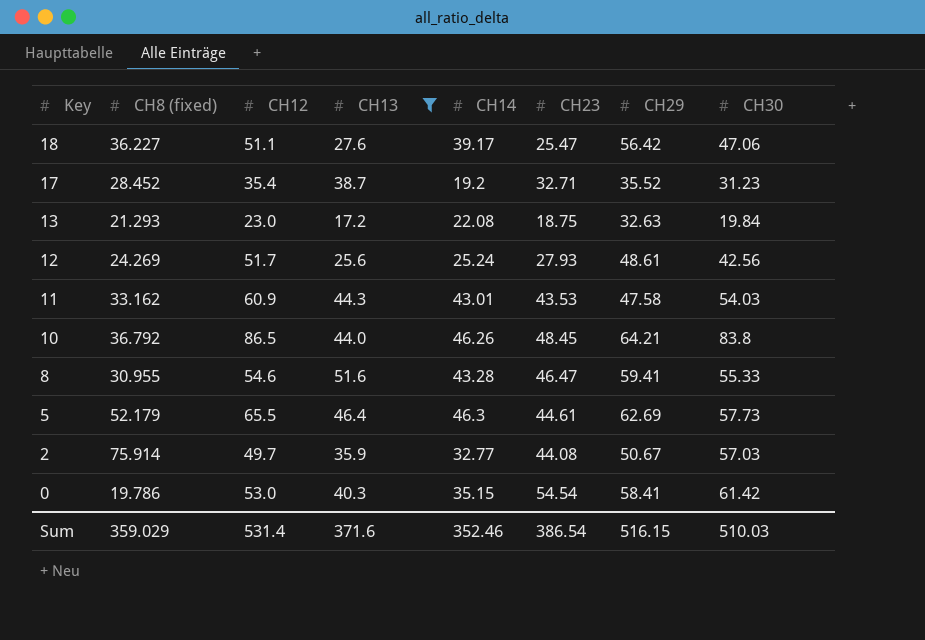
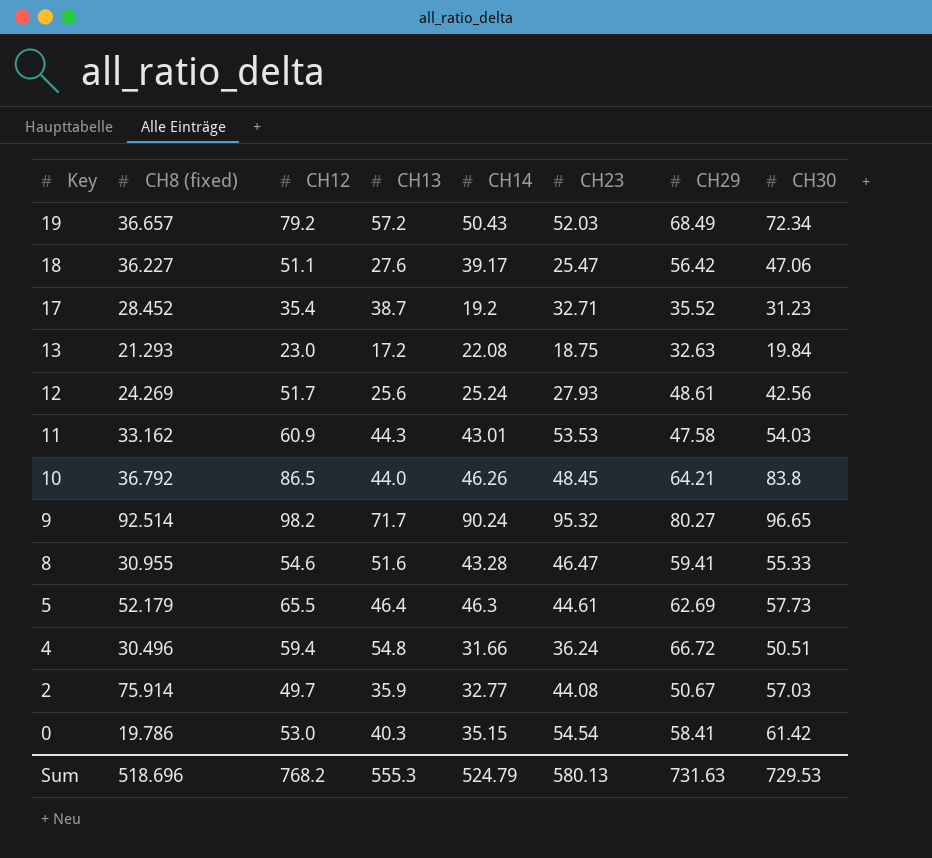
filter: CH13 <= 51.6 -> none
11 | CH23: 43.53 -> 53.53
Sum | CH8 (fixed): 359.029 -> 518.696
Sum | CH12: 531.4 -> 768.2
Sum | CH13: 371.6 -> 555.3
Sum | CH14: 352.46 -> 524.79
Sum | CH23: 386.54 -> 580.13
Sum | CH29: 516.15 -> 731.63
Sum | CH30: 510.03 -> 729.53

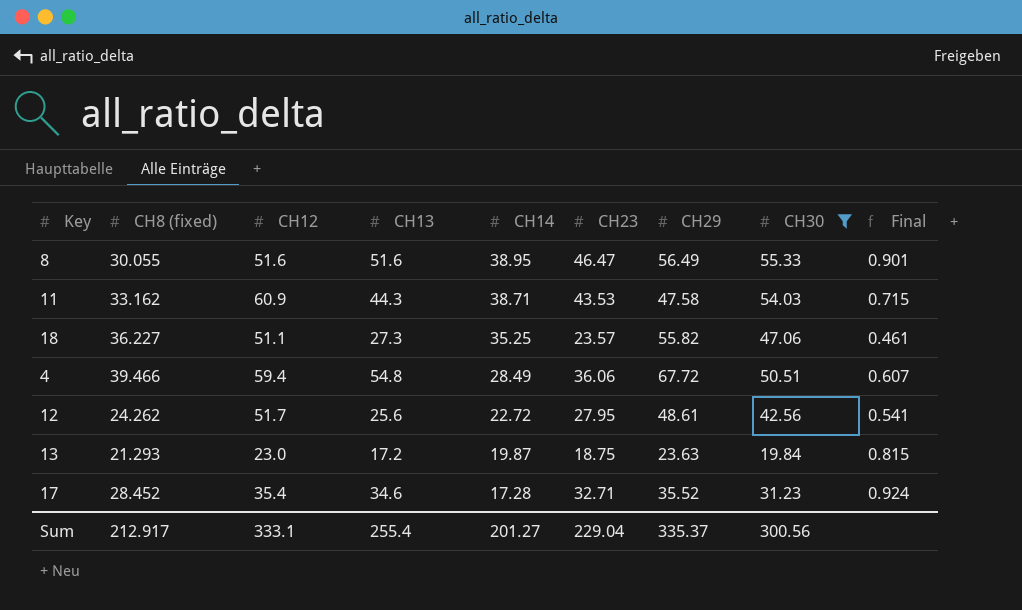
filter: none -> CH30 <= 55.33
row order: Key descending -> CH14 descending
column Final | formula: none -> [CH23] / [CH12]
8 | CH8 (fixed): 30.955 -> 30.055
8 | CH12: 54.6 -> 51.6
8 | CH14: 43.28 -> 38.95
8 | CH29: 59.41 -> 56.49
11 | CH14: 43.01 -> 38.71
11 | CH23: 53.53 -> 43.53
18 | CH13: 27.6 -> 27.3
18 | CH14: 39.17 -> 35.25
18 | CH23: 25.47 -> 23.57
18 | CH29: 56.42 -> 55.82
4 | CH8 (fixed): 30.496 -> 39.466
4 | CH14: 31.66 -> 28.49
4 | CH23: 36.24 -> 36.06
4 | CH29: 66.72 -> 67.72
12 | CH8 (fixed): 24.269 -> 24.262
12 | CH14: 25.24 -> 22.72
12 | CH23: 27.93 -> 27.95
13 | CH14: 22.08 -> 19.87
13 | CH29: 32.63 -> 23.63
17 | CH13: 38.7 -> 34.6
17 | CH14: 19.2 -> 17.28
Sum | CH8 (fixed): 518.696 -> 212.917
Sum | CH12: 768.2 -> 333.1
Sum | CH13: 555.3 -> 255.4
Sum | CH14: 524.79 -> 201.27
Sum | CH23: 580.13 -> 229.04
Sum | CH29: 731.63 -> 335.37
Sum | CH30: 729.53 -> 300.56

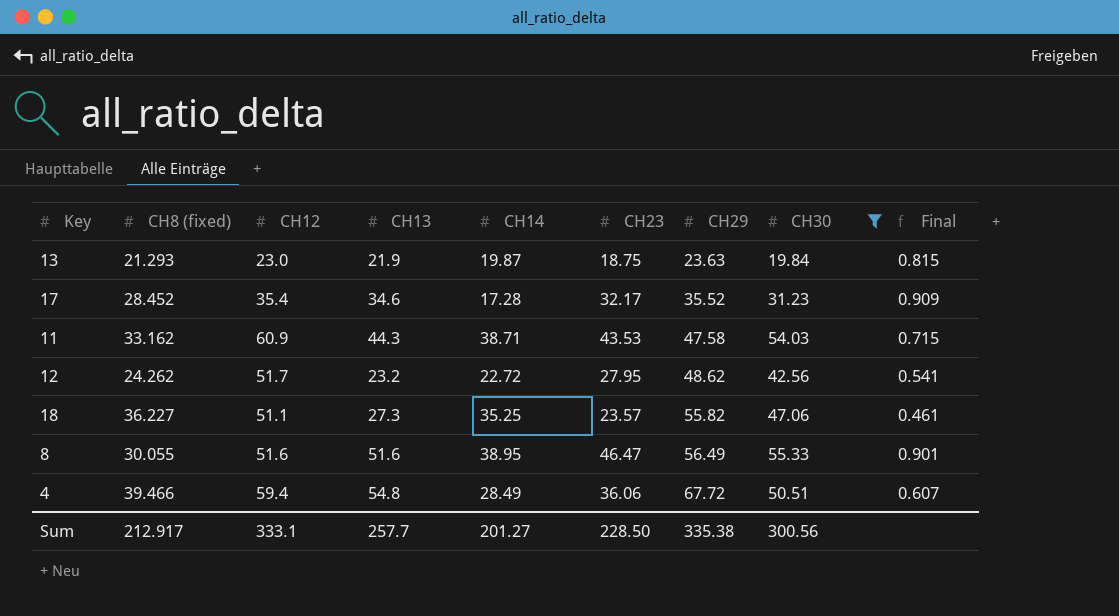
row order: CH14 descending -> CH29 ascending
13 | CH13: 17.2 -> 21.9
17 | CH23: 32.71 -> 32.17
17 | Final: 0.924 -> 0.909
12 | CH13: 25.6 -> 23.2
12 | CH29: 48.61 -> 48.62
Sum | CH13: 255.4 -> 257.7
Sum | CH23: 229.04 -> 228.50
Sum | CH29: 335.37 -> 335.38

